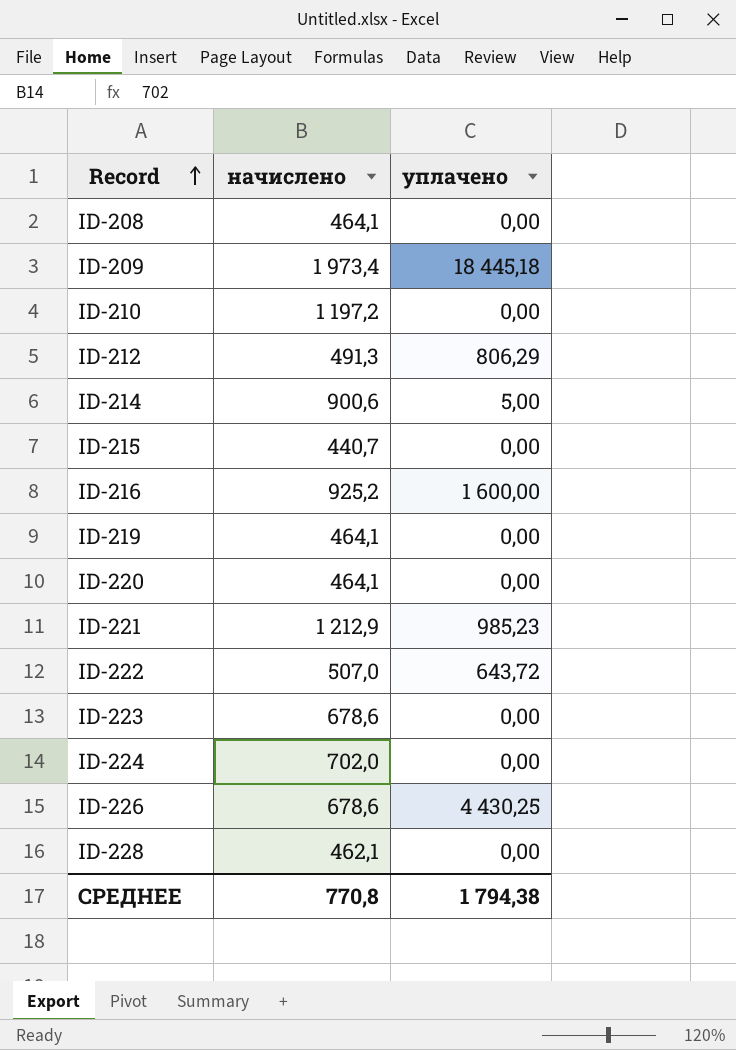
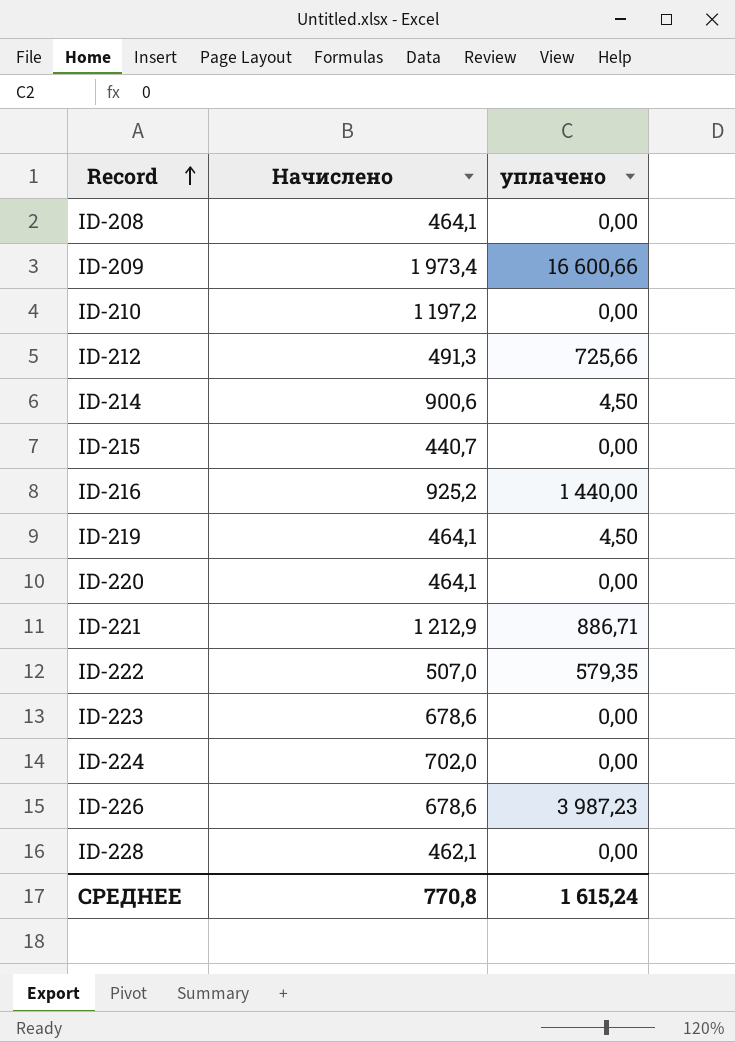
column name: начислено -> Начислено
ID-209 | уплачено: 18 445,18 -> 16 600,66
ID-212 | уплачено: 806,29 -> 725,66
ID-214 | уплачено: 5,00 -> 4,50
ID-216 | уплачено: 1 600,00 -> 1 440,00
ID-219 | уплачено: 0,00 -> 4,50
ID-221 | уплачено: 985,23 -> 886,71
ID-222 | уплачено: 643,72 -> 579,35
ID-226 | уплачено: 4 430,25 -> 3 987,23
СРЕДНЕЕ | уплачено: 1 794,38 -> 1 615,24

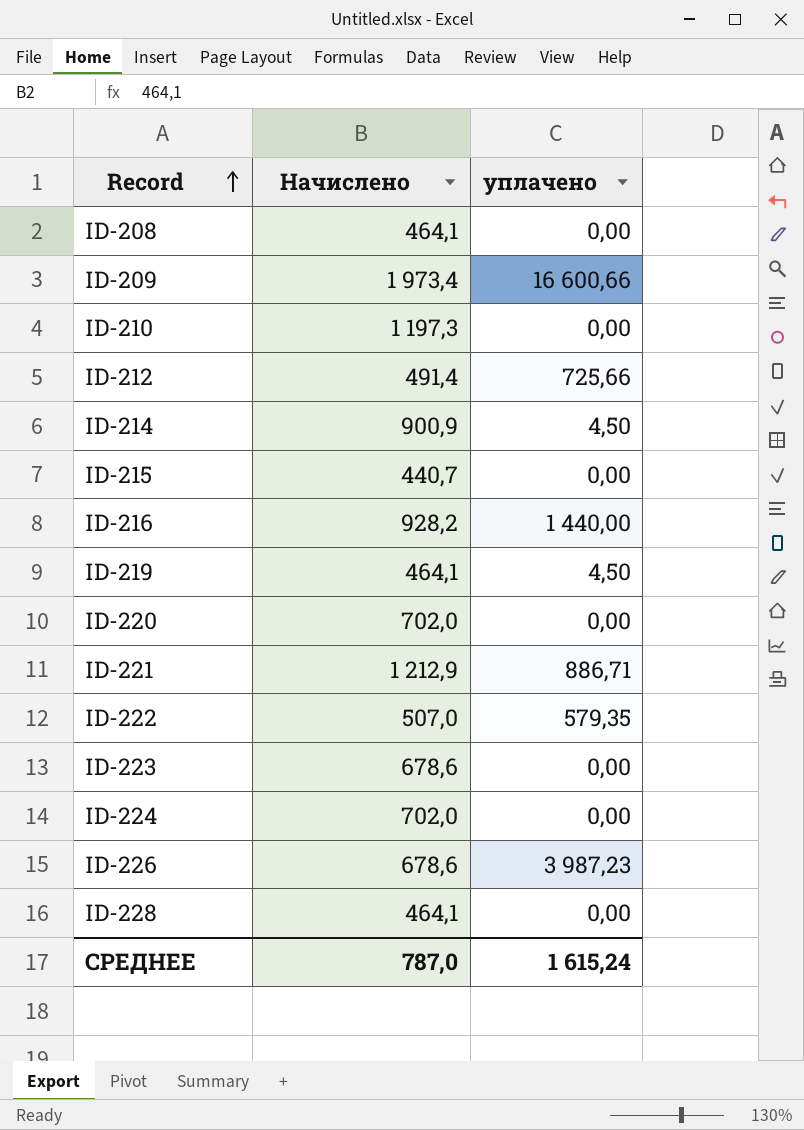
ID-210 | Начислено: 1 197,2 -> 1 197,3
ID-212 | Начислено: 491,3 -> 491,4
ID-214 | Начислено: 900,6 -> 900,9
ID-216 | Начислено: 925,2 -> 928,2
ID-220 | Начислено: 464,1 -> 702,0
ID-228 | Начислено: 462,1 -> 464,1
СРЕДНЕЕ | Начислено: 770,8 -> 787,0

